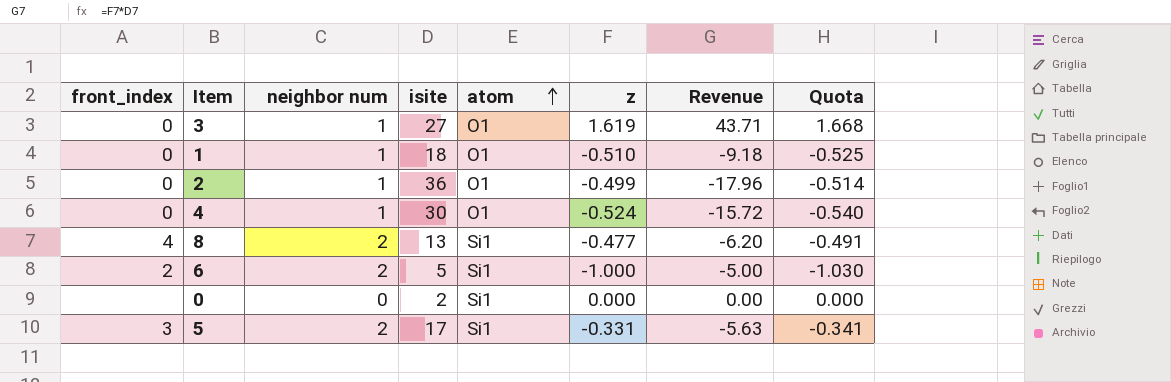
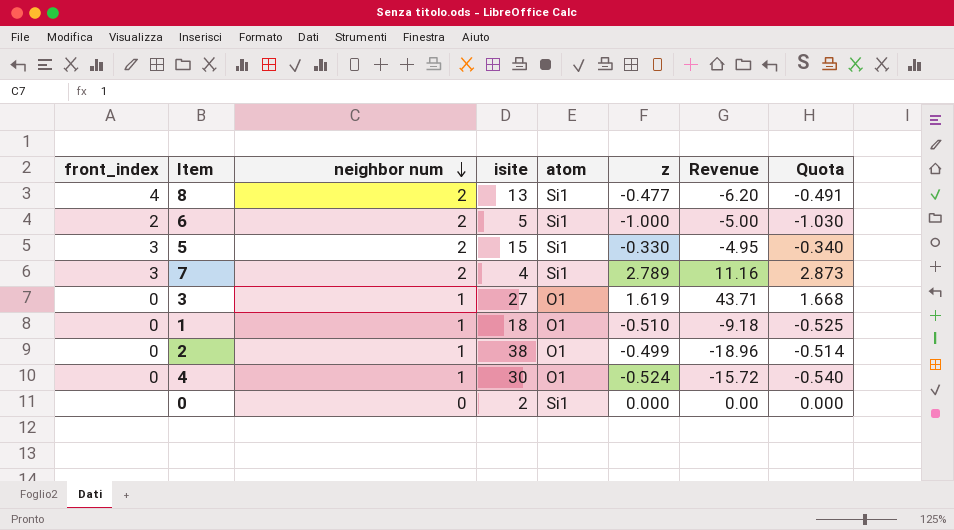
row order: atom ascending -> neighbor num descending
5 | isite: 17 -> 15
5 | z: -0.331 -> -0.330
5 | Revenue: -5.63 -> -4.95
5 | Quota: -0.341 -> -0.340
row 7: none -> 3 | 2 | 4 | Si1 | 2.789 | 11.16 | 2.873
2 | isite: 36 -> 38
2 | Revenue: -17.96 -> -18.96

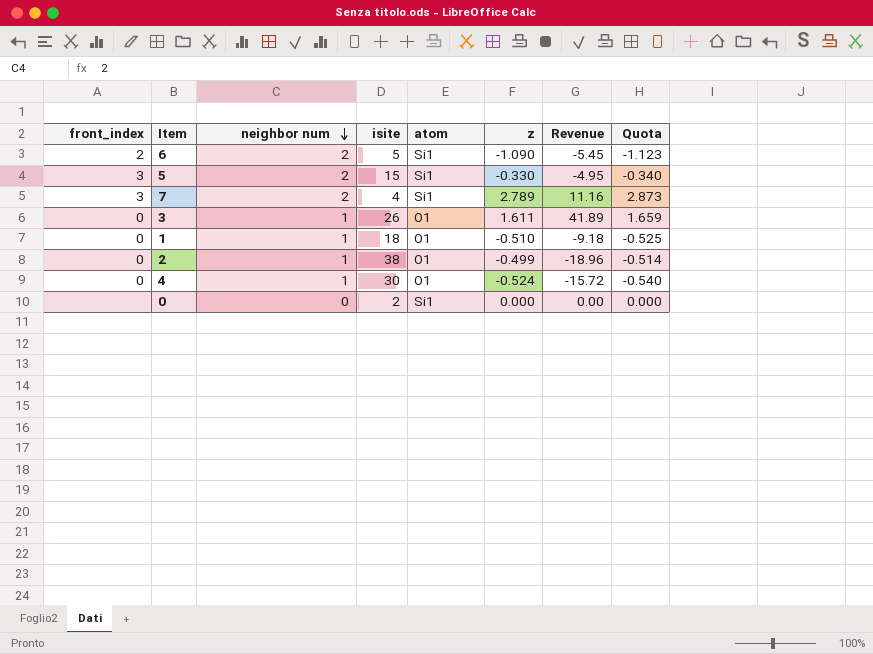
row 8: 4 | 2 | 13 | Si1 | -0.477 | -6.20 | -0.491 -> none
6 | z: -1.000 -> -1.090
6 | Revenue: -5.00 -> -5.45
6 | Quota: -1.030 -> -1.123
3 | isite: 27 -> 26
3 | z: 1.619 -> 1.611
3 | Revenue: 43.71 -> 41.89
3 | Quota: 1.668 -> 1.659

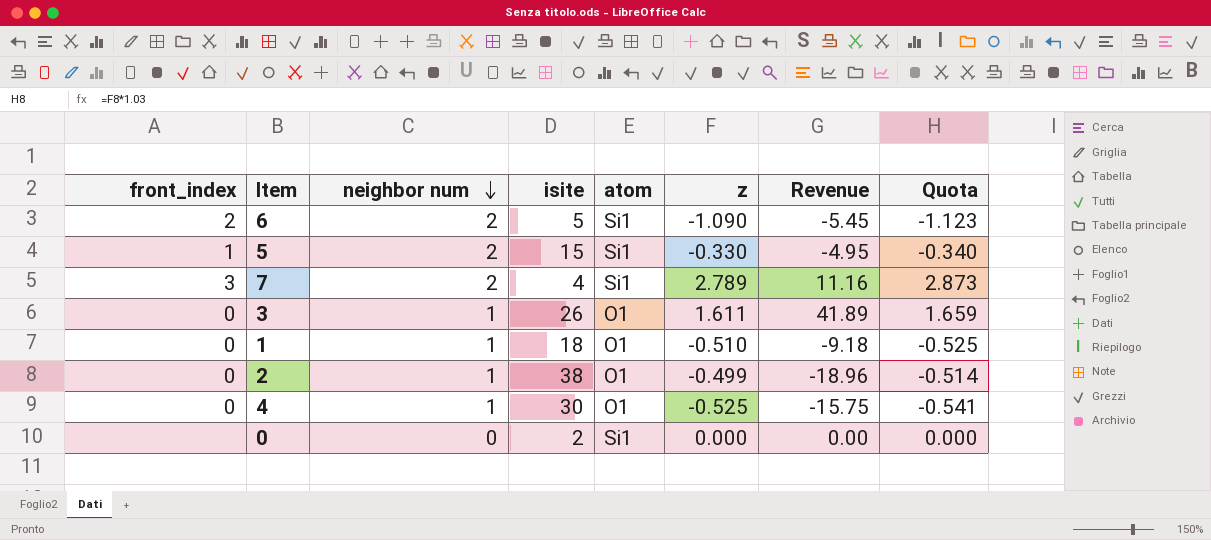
5 | front_index: 3 -> 1
4 | z: -0.524 -> -0.525
4 | Revenue: -15.72 -> -15.75
4 | Quota: -0.540 -> -0.541

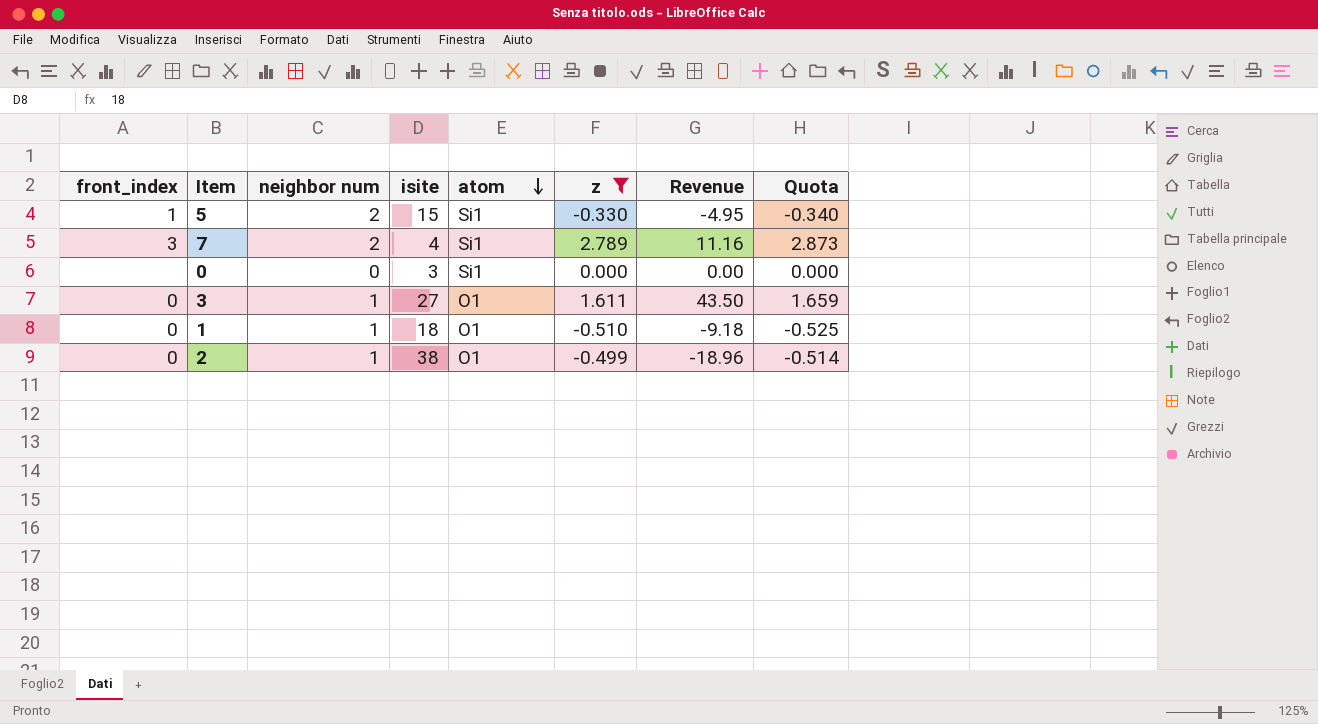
filter: none -> z >= -0.510
row order: neighbor num descending -> atom descending
0 | isite: 2 -> 3
3 | isite: 26 -> 27
3 | Revenue: 41.89 -> 43.50

